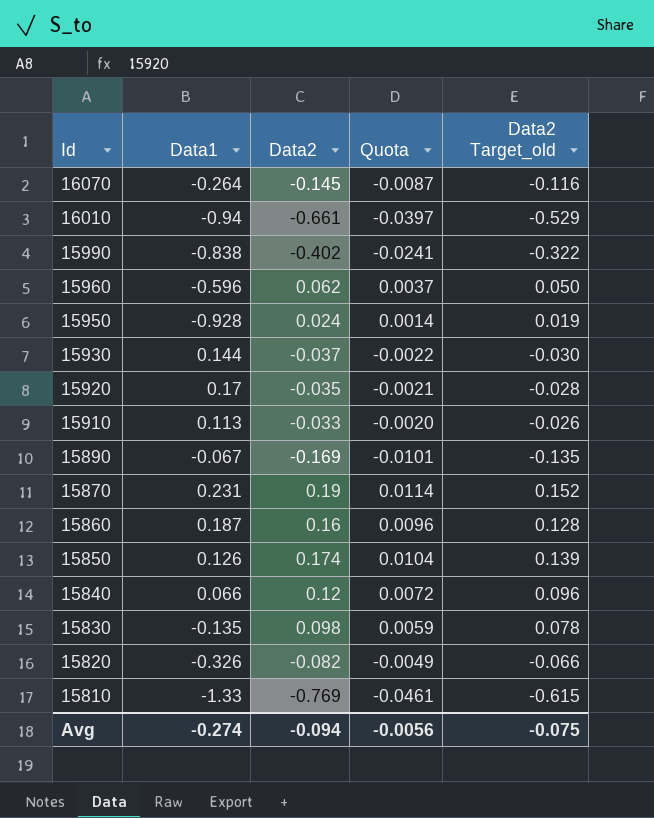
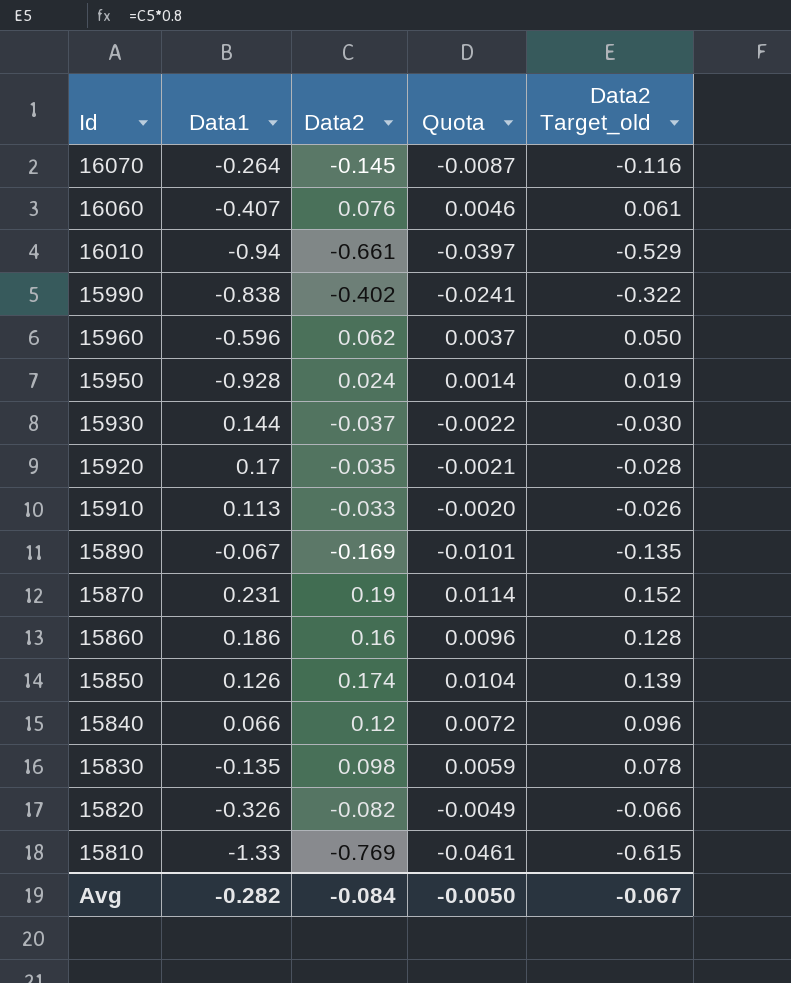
row 16060: none -> -0.407 | 0.076 | 0.0046 | 0.061
15860 | Data1: 0.187 -> 0.186
Avg | Data1: -0.274 -> -0.282
Avg | Data2: -0.094 -> -0.084
Avg | Quota: -0.0056 -> -0.0050
Avg | Data2 Target_old: -0.075 -> -0.067

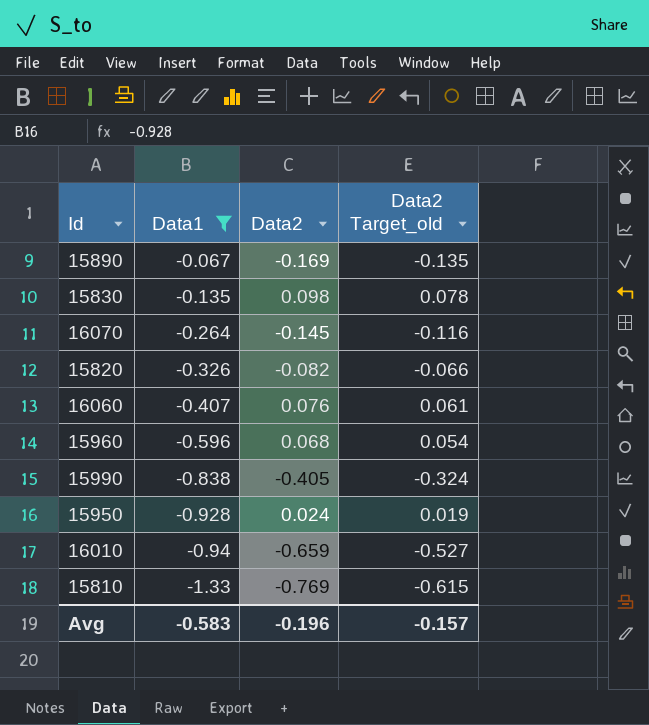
filter: none -> Data1 <= -0.067
row order: Id descending -> Data1 descending
column Quota | formula: [Data2] * 0.06 -> none
15960 | Data2: 0.062 -> 0.068
15960 | Data2 Target_old: 0.050 -> 0.054
15990 | Data2: -0.402 -> -0.405
15990 | Data2 Target_old: -0.322 -> -0.324
16010 | Data2: -0.661 -> -0.659
16010 | Data2 Target_old: -0.529 -> -0.527
Avg | Data1: -0.282 -> -0.583
Avg | Data2: -0.084 -> -0.196
Avg | Data2 Target_old: -0.067 -> -0.157

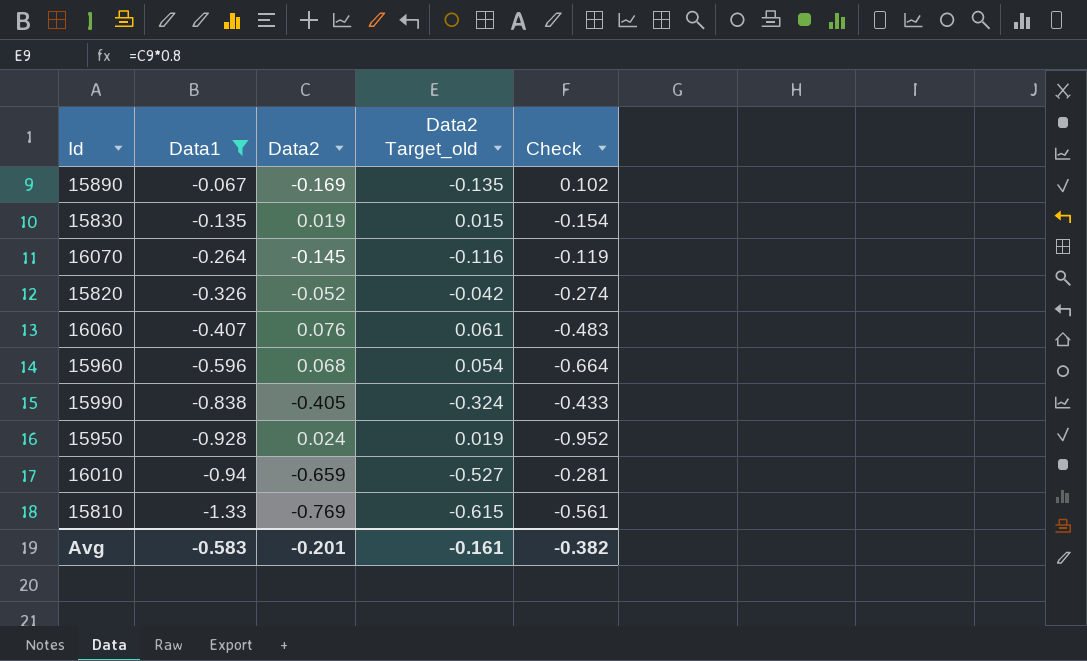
column Check | formula: none -> [Data1] - [Data2]
15830 | Data2: 0.098 -> 0.019
15830 | Data2 Target_old: 0.078 -> 0.015
15820 | Data2: -0.082 -> -0.052
15820 | Data2 Target_old: -0.066 -> -0.042
Avg | Data2: -0.196 -> -0.201
Avg | Data2 Target_old: -0.157 -> -0.161

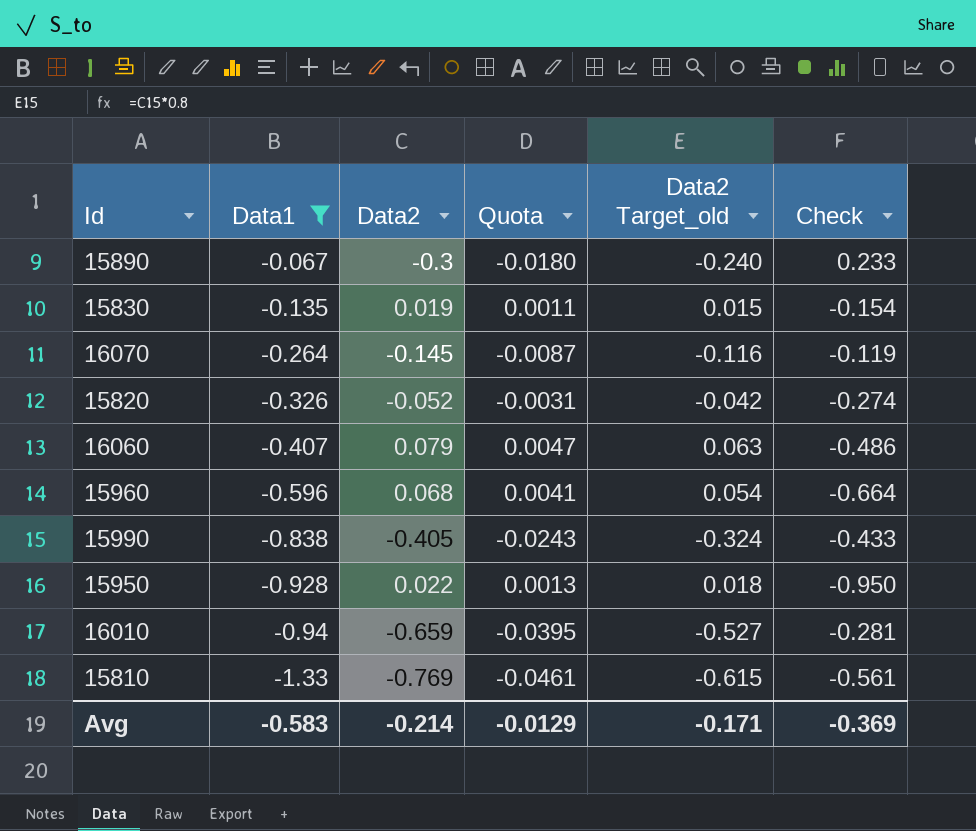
column Quota | formula: none -> [Data2] * 0.06
15890 | Data2: -0.169 -> -0.3
15890 | Data2 Target_old: -0.135 -> -0.240
15890 | Check: 0.102 -> 0.233
16060 | Data2: 0.076 -> 0.079
16060 | Data2 Target_old: 0.061 -> 0.063
16060 | Check: -0.483 -> -0.486
15950 | Data2: 0.024 -> 0.022
15950 | Data2 Target_old: 0.019 -> 0.018
15950 | Check: -0.952 -> -0.950
Avg | Data2: -0.201 -> -0.214
Avg | Data2 Target_old: -0.161 -> -0.171
Avg | Check: -0.382 -> -0.369

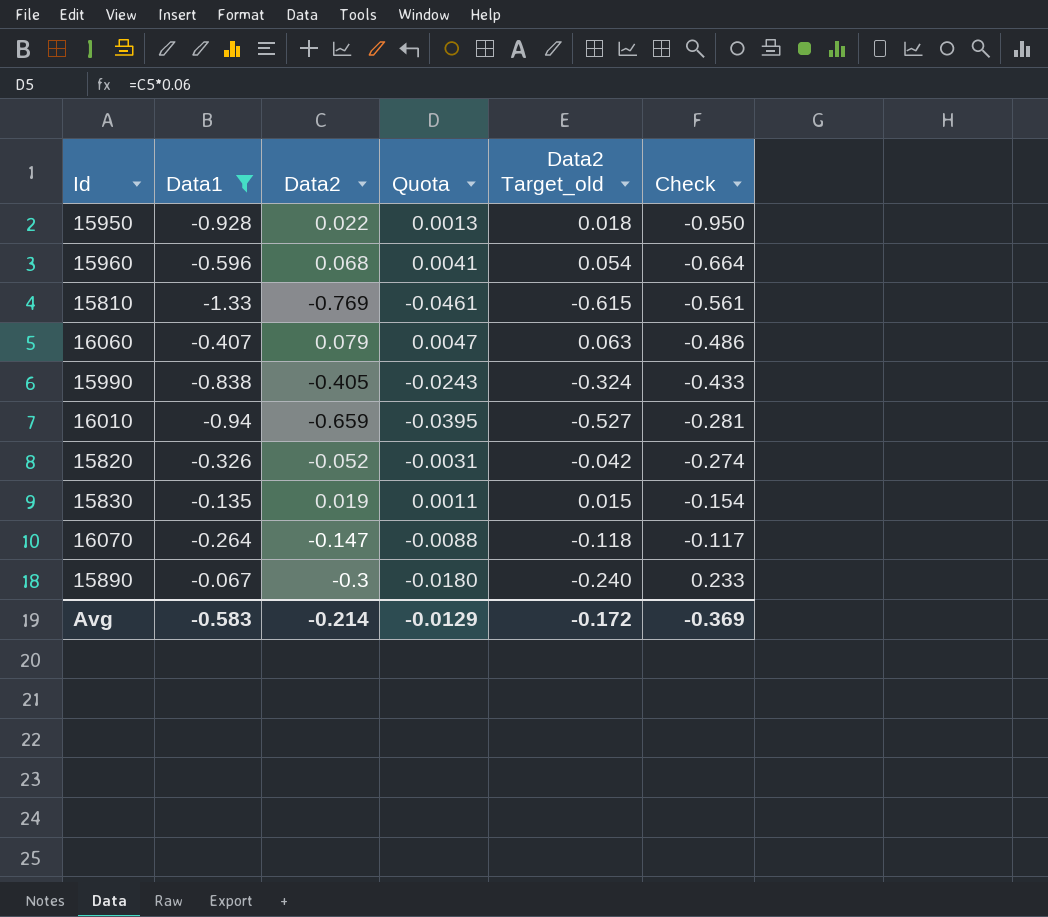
row order: Data1 descending -> Check ascending
16070 | Data2: -0.145 -> -0.147
16070 | Quota: -0.0087 -> -0.0088
16070 | Data2 Target_old: -0.116 -> -0.118
16070 | Check: -0.119 -> -0.117
Avg | Data2 Target_old: -0.171 -> -0.172

